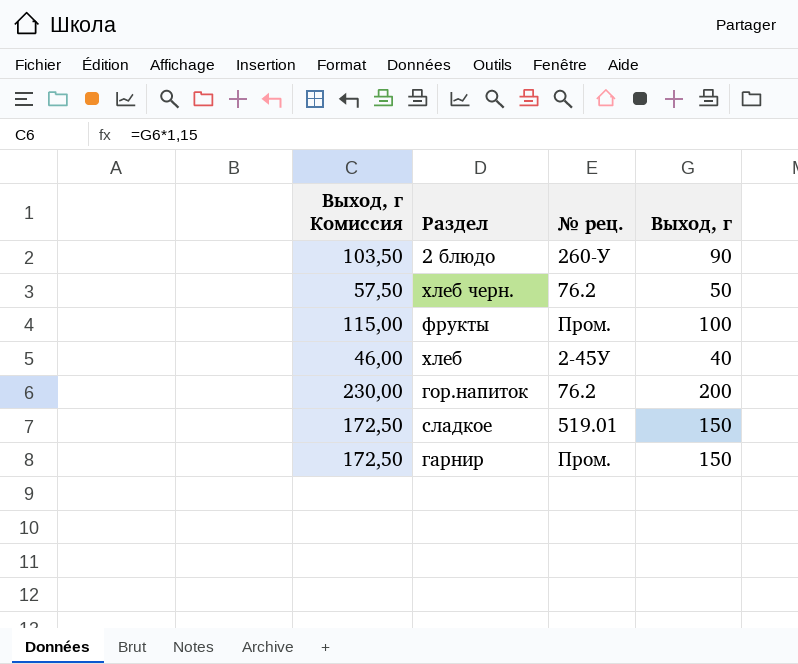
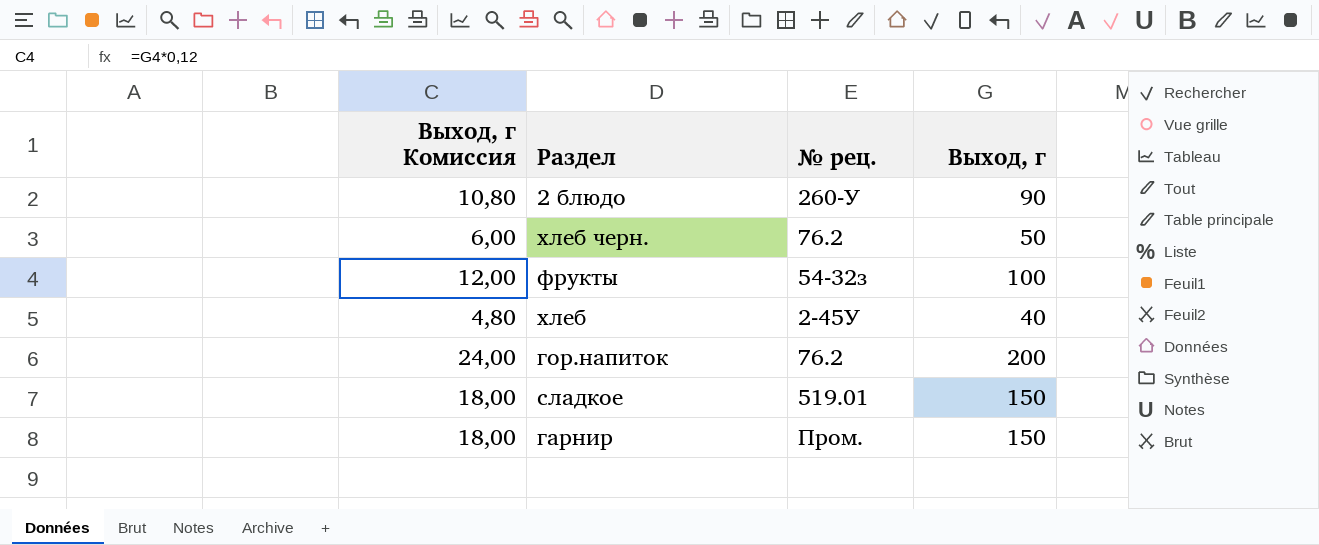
column Выход, г Комиссия | formula: [Выход, г] * 1,15 -> [Выход, г] * 0,12
фрукты | № рец.: Пром. -> 54-32з

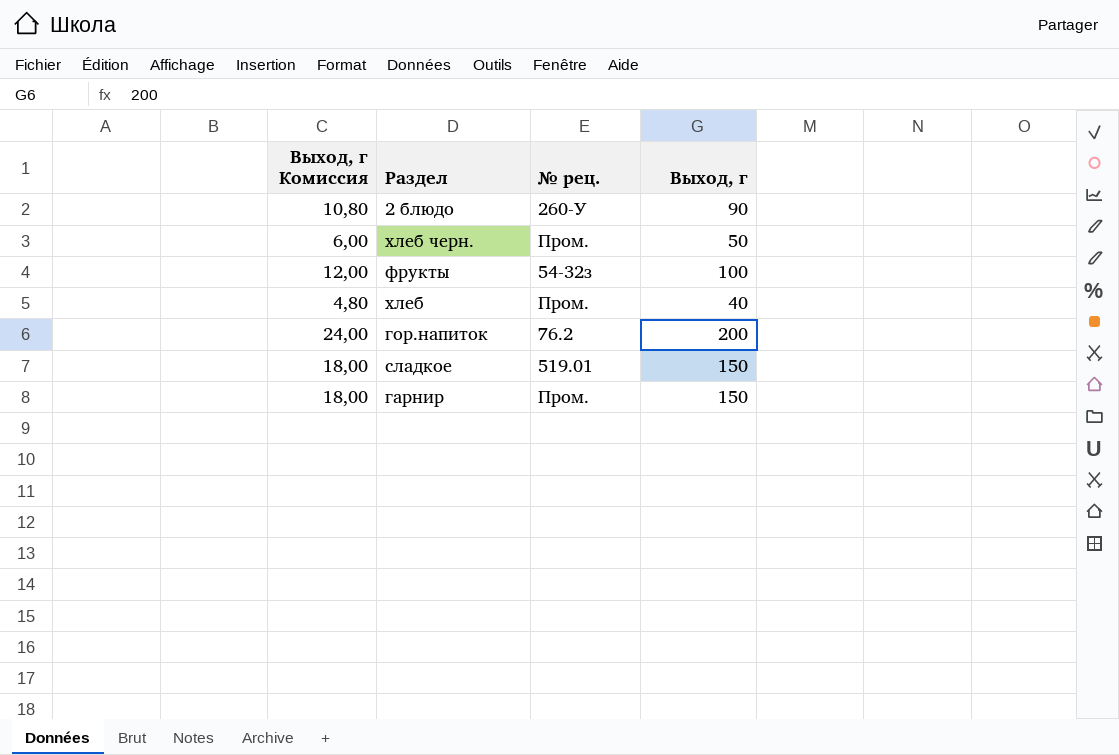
хлеб черн. | № рец.: 76.2 -> Пром.
хлеб | № рец.: 2-45У -> Пром.

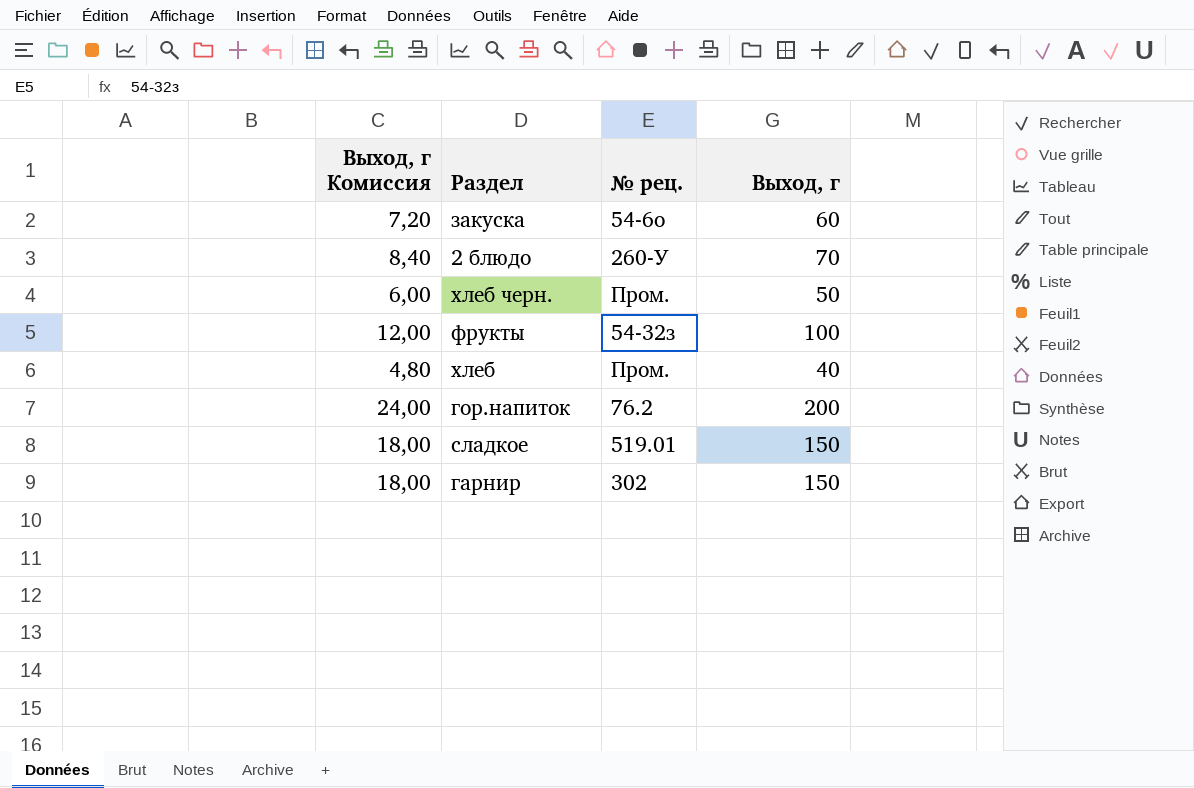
row закуска: none -> 7,20 | 54-6о | 60
2 блюдо | Выход, г Комиссия: 10,80 -> 8,40
2 блюдо | Выход, г: 90 -> 70
гарнир | № рец.: Пром. -> 302

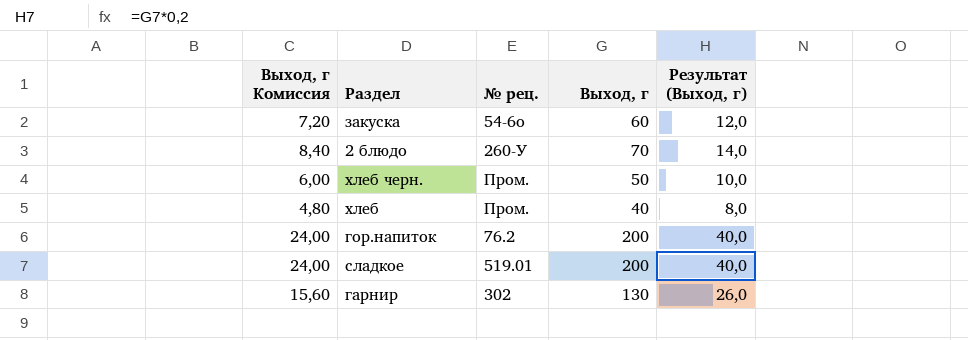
column Результат (Выход, г) | formula: none -> [Выход, г] * 0,2
row фрукты: 12,00 | 54-32з | 100 -> none
сладкое | Выход, г Комиссия: 18,00 -> 24,00
сладкое | Выход, г: 150 -> 200
гарнир | Выход, г Комиссия: 18,00 -> 15,60
гарнир | Выход, г: 150 -> 130

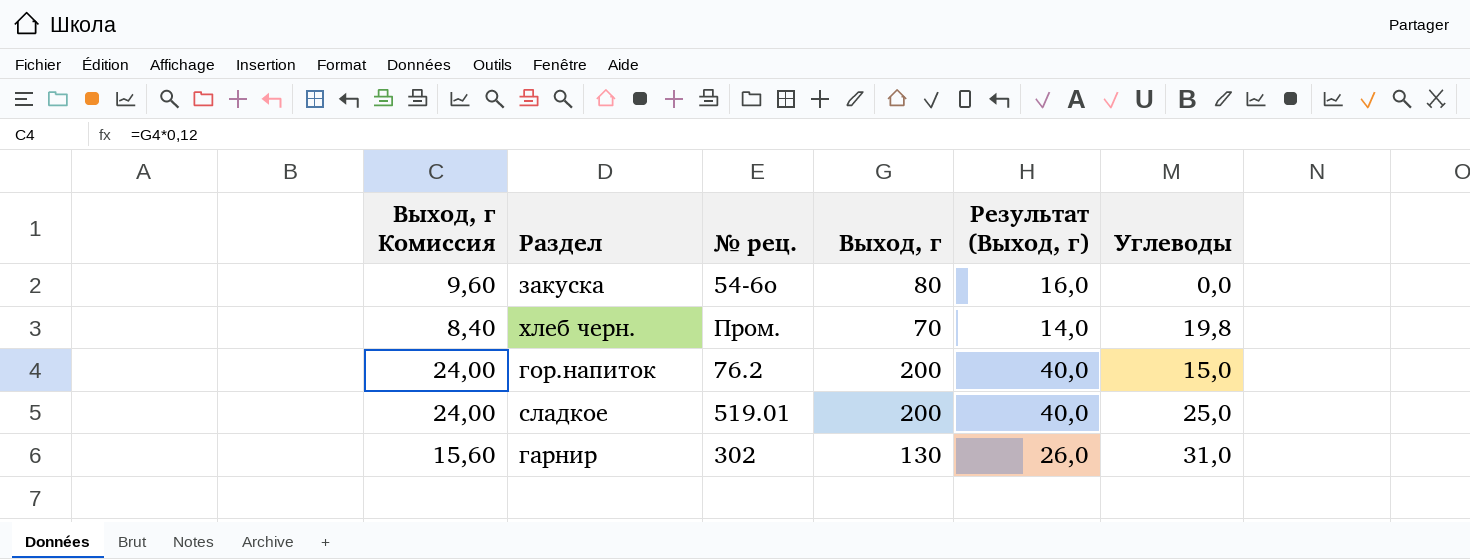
column Углеводы | position: none -> 6
row 2 блюдо: 8,40 | 260-У | 70 | 14,0 -> none
row хлеб: 4,80 | Пром. | 40 | 8,0 -> none
закуска | Выход, г Комиссия: 7,20 -> 9,60
закуска | Выход, г: 60 -> 80
закуска | Результат (Выход, г): 12,0 -> 16,0
хлеб черн. | Выход, г Комиссия: 6,00 -> 8,40
хлеб черн. | Выход, г: 50 -> 70
хлеб черн. | Результат (Выход, г): 10,0 -> 14,0

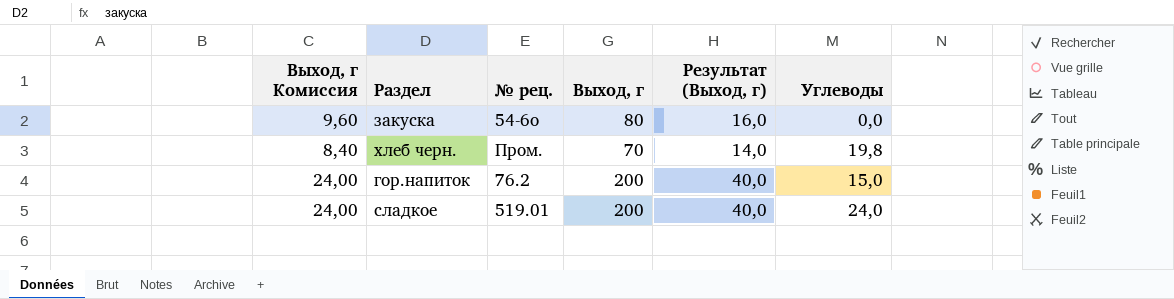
row гарнир: 15,60 | 302 | 130 | 26,0 | 31,0 -> none
сладкое | Углеводы: 25,0 -> 24,0

